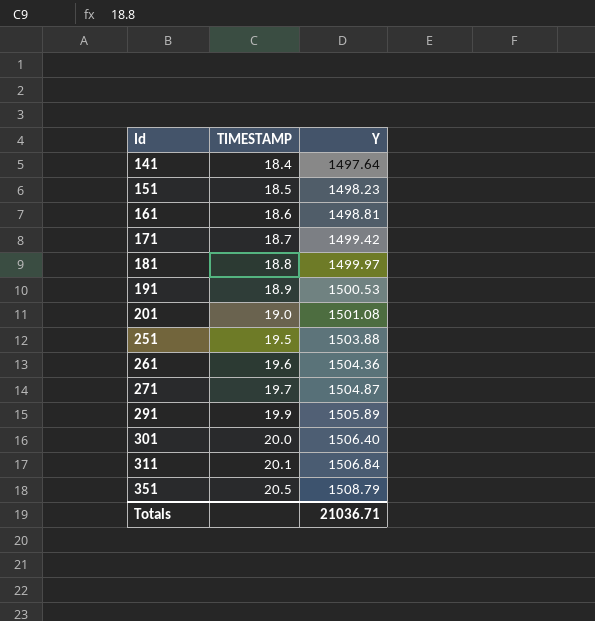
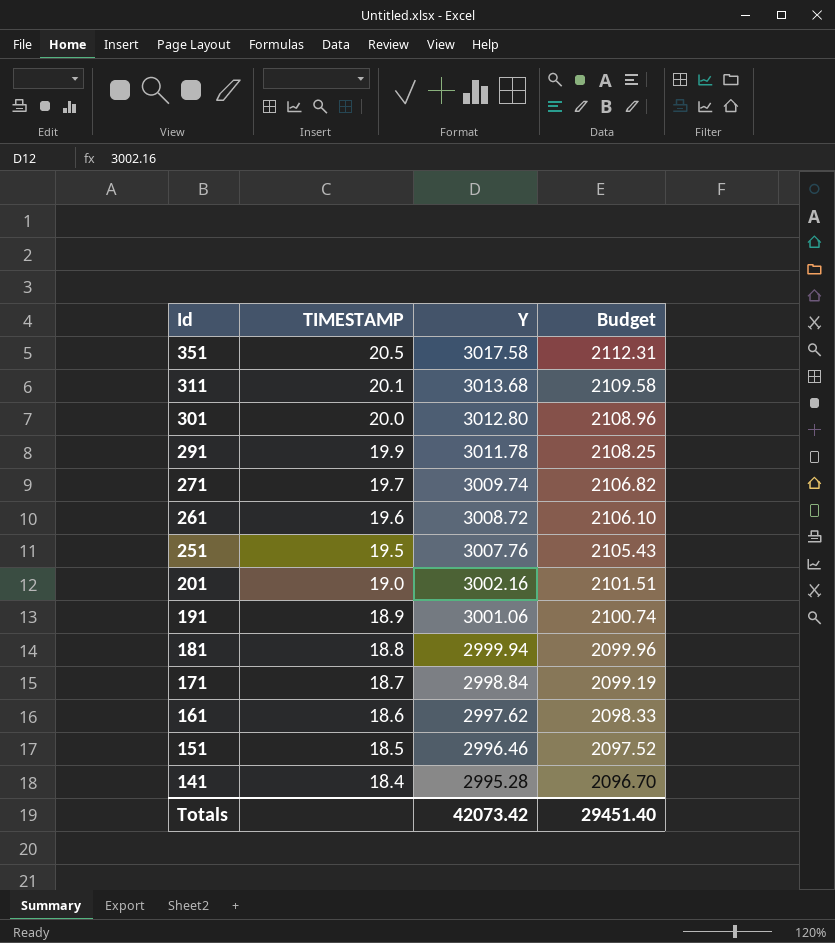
row order: Id ascending -> Id descending
column Budget | formula: none -> [Y] * 0.7
351 | Y: 1508.79 -> 3017.58
311 | Y: 1506.84 -> 3013.68
301 | Y: 1506.40 -> 3012.80
291 | Y: 1505.89 -> 3011.78
271 | Y: 1504.87 -> 3009.74
261 | Y: 1504.36 -> 3008.72
251 | Y: 1503.88 -> 3007.76
201 | Y: 1501.08 -> 3002.16
191 | Y: 1500.53 -> 3001.06
181 | Y: 1499.97 -> 2999.94
171 | Y: 1499.42 -> 2998.84
161 | Y: 1498.81 -> 2997.62
151 | Y: 1498.23 -> 2996.46
141 | Y: 1497.64 -> 2995.28
Totals | Y: 21036.71 -> 42073.42

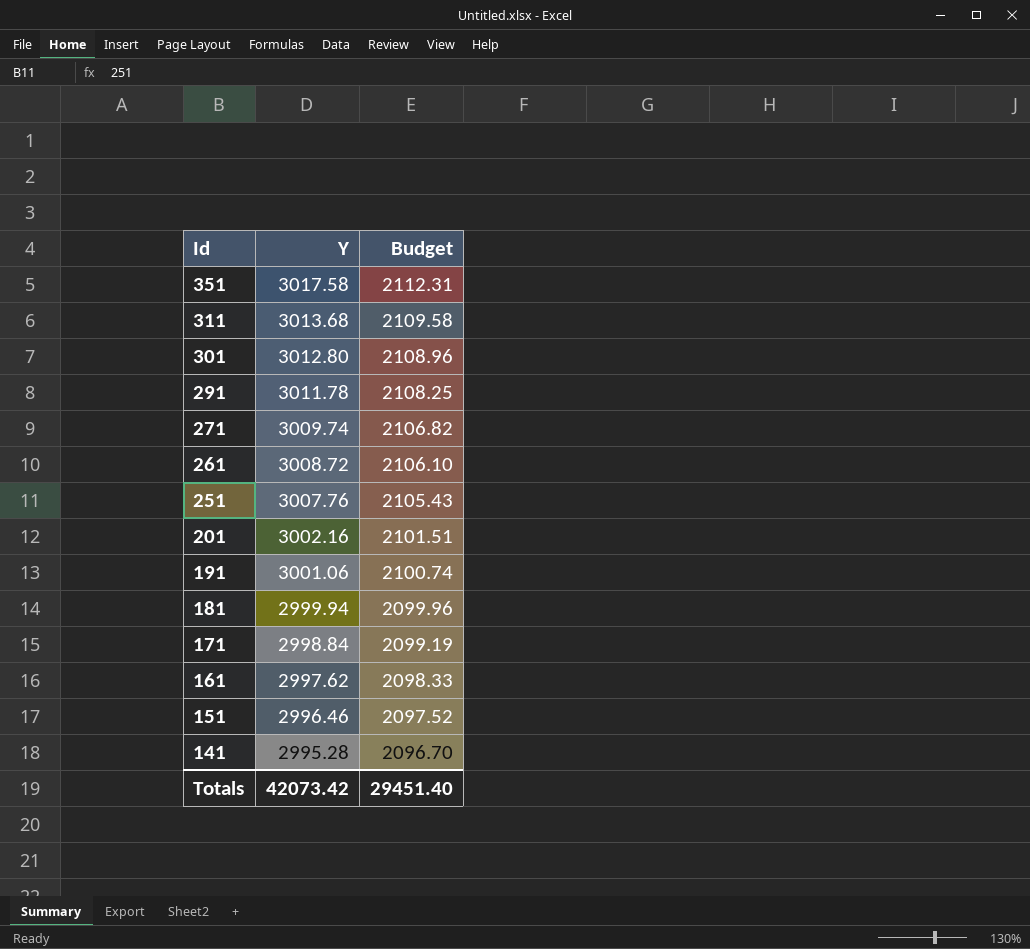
column TIMESTAMP | position: 2 -> none

